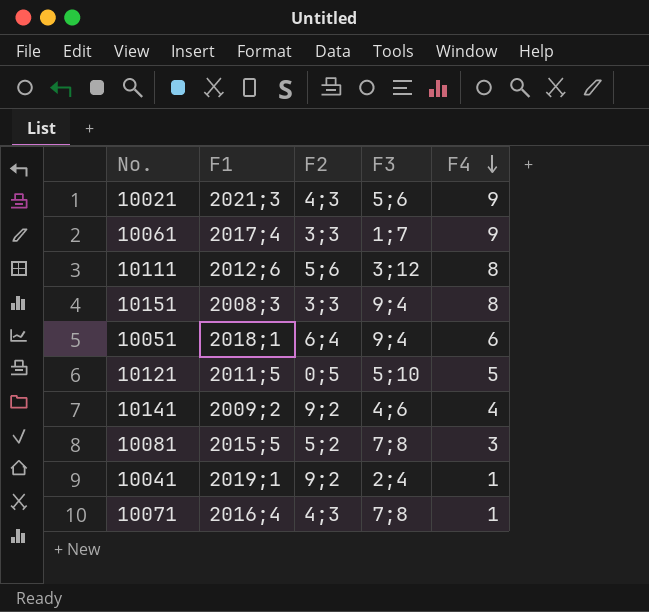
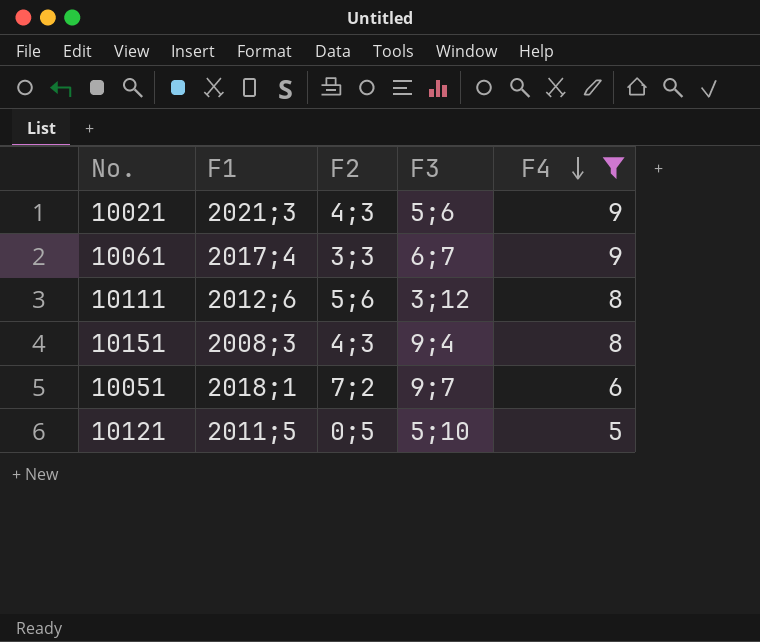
filter: none -> F4 >= 5
10061 | F3: 1;7 -> 6;7
10151 | F2: 3;3 -> 4;3
10051 | F2: 6;4 -> 7;2
10051 | F3: 9;4 -> 9;7

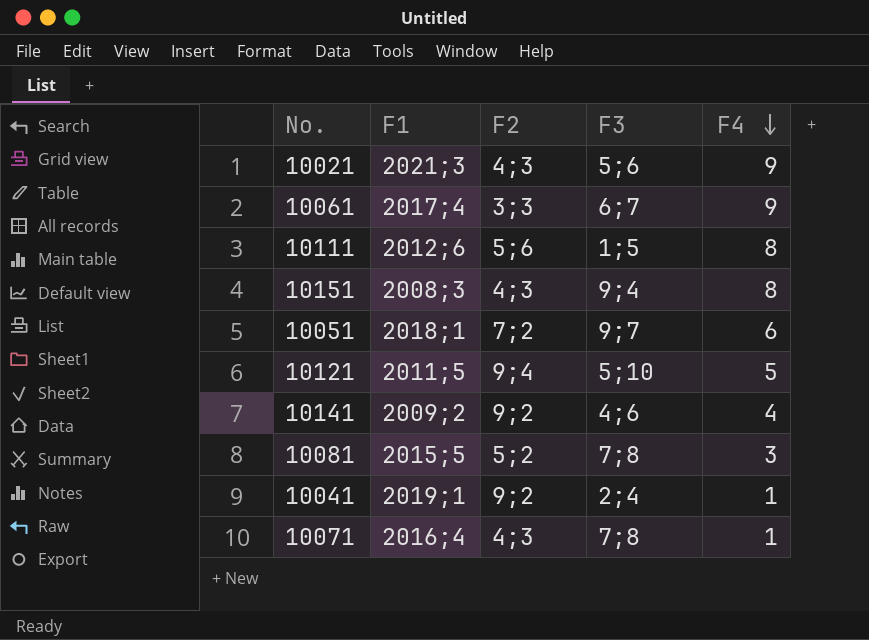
filter: F4 >= 5 -> none
10111 | F3: 3;12 -> 1;5
10121 | F2: 0;5 -> 9;4

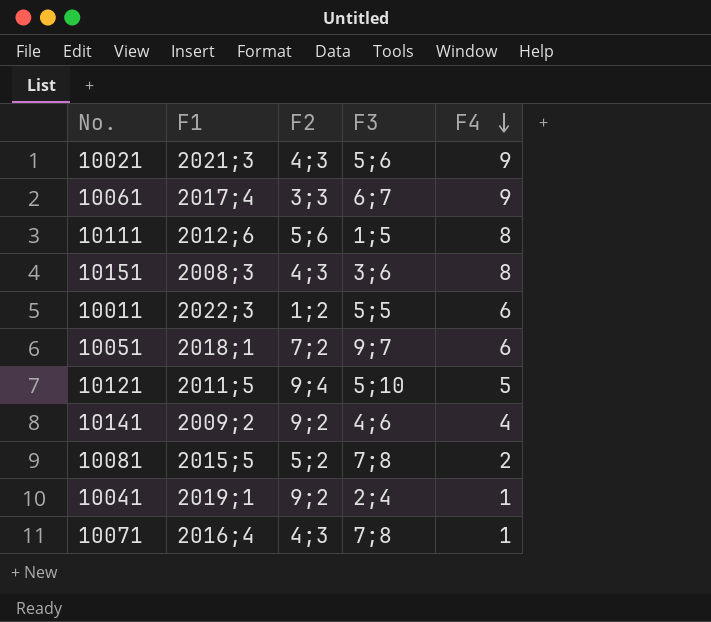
10151 | F3: 9;4 -> 3;6
row 10011: none -> 2022;3 | 1;2 | 5;5 | 6
10081 | F4: 3 -> 2

